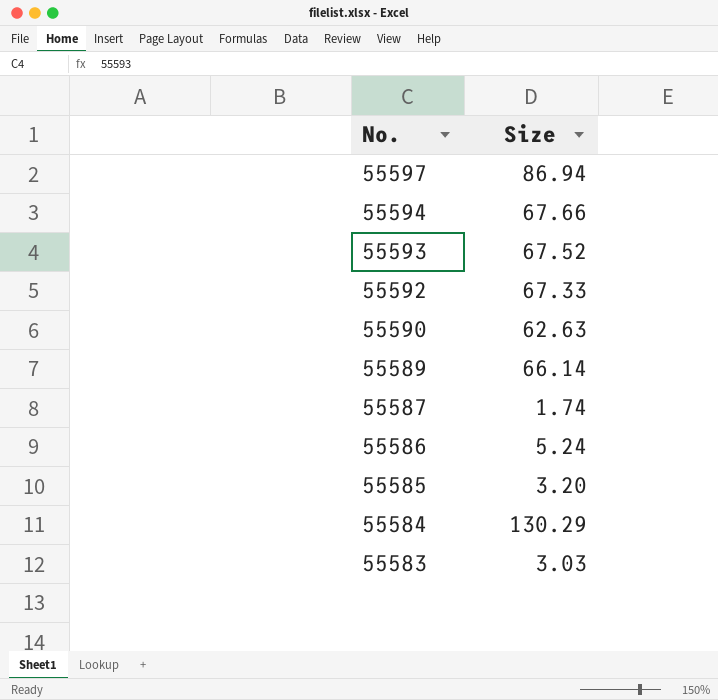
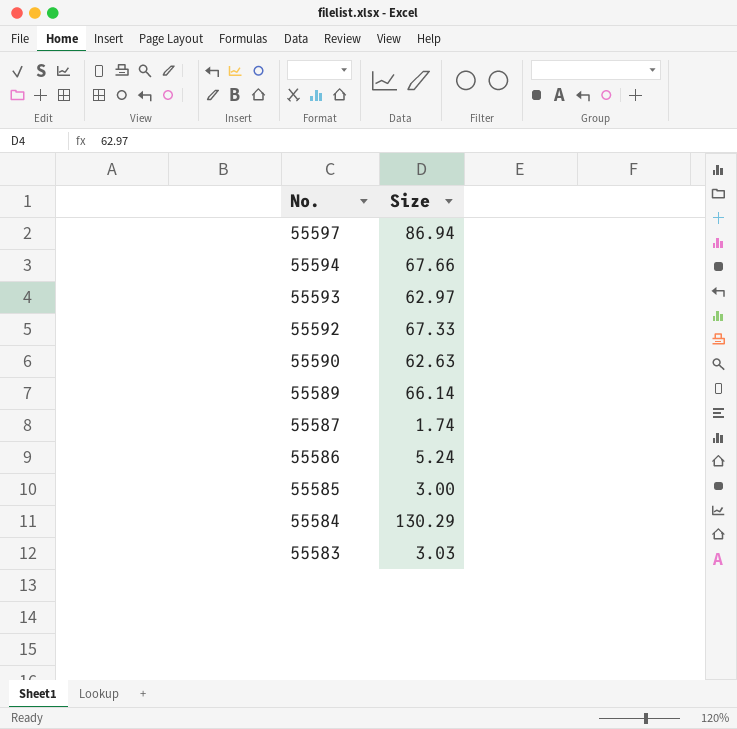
55593 | Size: 67.52 -> 62.97
55585 | Size: 3.20 -> 3.00

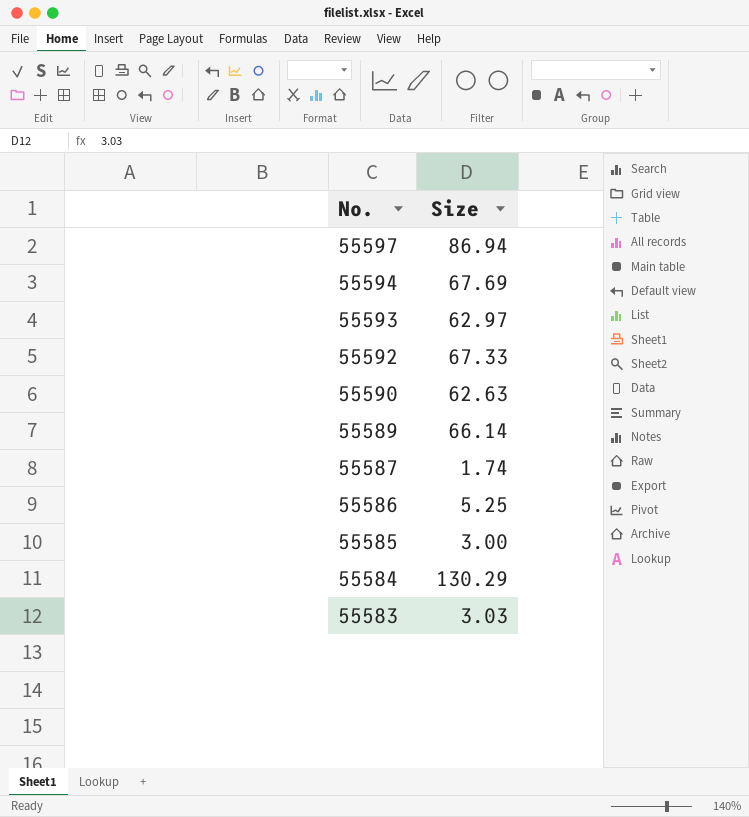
55594 | Size: 67.66 -> 67.69
55586 | Size: 5.24 -> 5.25

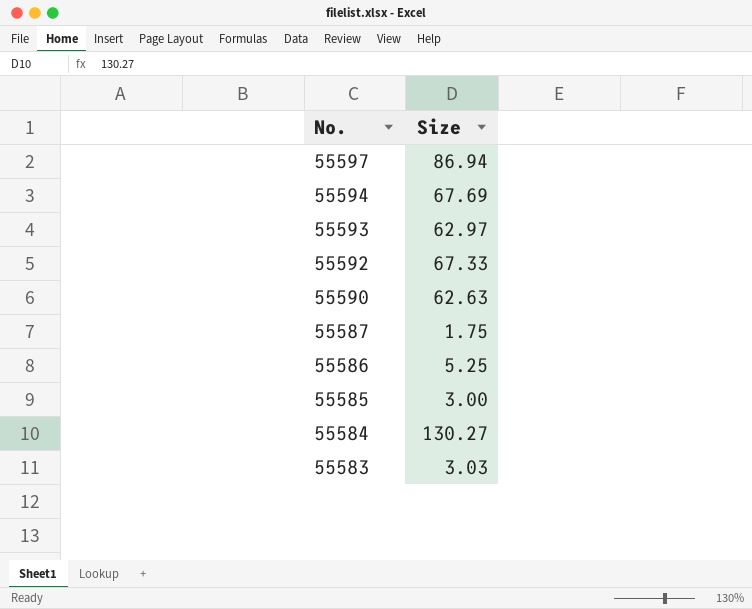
row 55589: 66.14 -> none
55587 | Size: 1.74 -> 1.75
55584 | Size: 130.29 -> 130.27

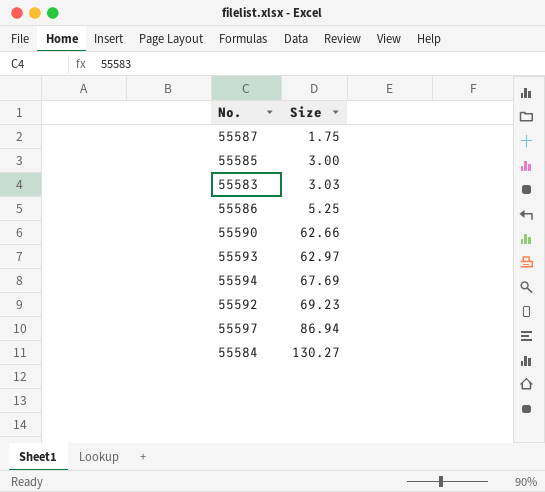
row order: No. descending -> Size ascending
55590 | Size: 62.63 -> 62.66
55592 | Size: 67.33 -> 69.23

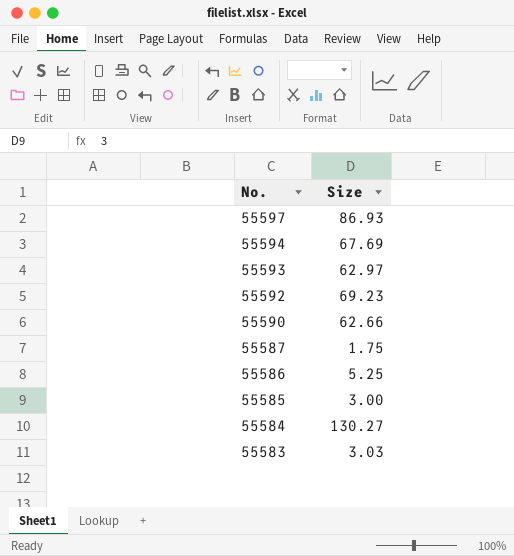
row order: Size ascending -> No. descending
55597 | Size: 86.94 -> 86.93

